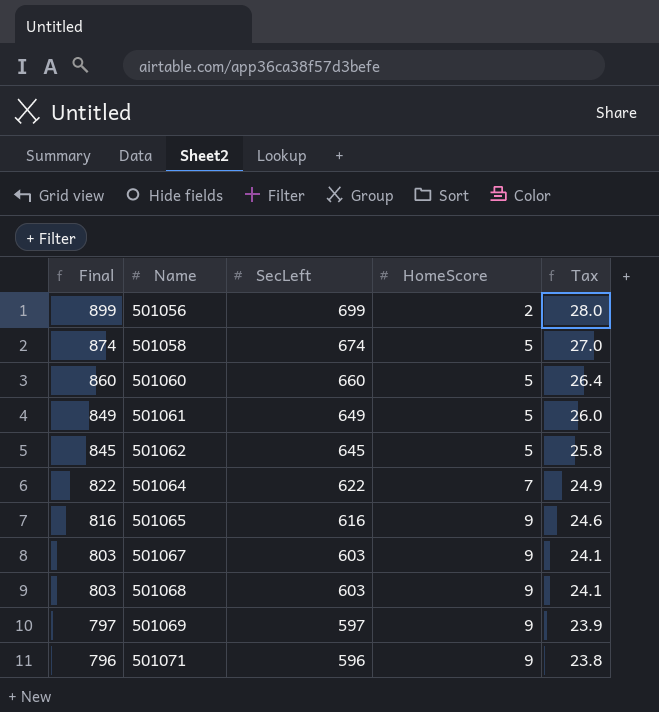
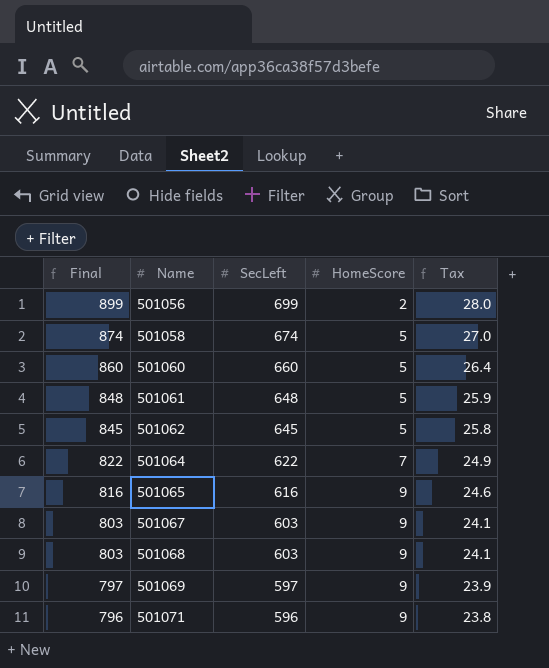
501061 | Final: 849 -> 848
501061 | SecLeft: 649 -> 648
501061 | Tax: 26.0 -> 25.9

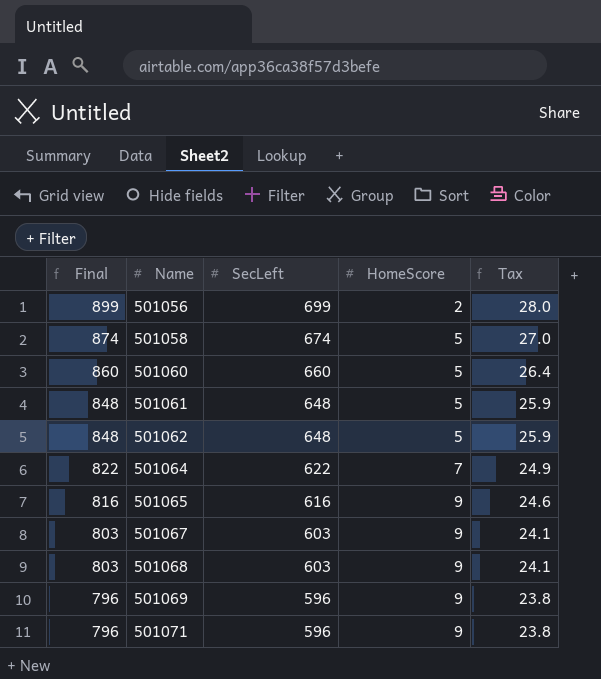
501062 | Final: 845 -> 848
501062 | SecLeft: 645 -> 648
501062 | Tax: 25.8 -> 25.9
501069 | Final: 797 -> 796
501069 | SecLeft: 597 -> 596
501069 | Tax: 23.9 -> 23.8

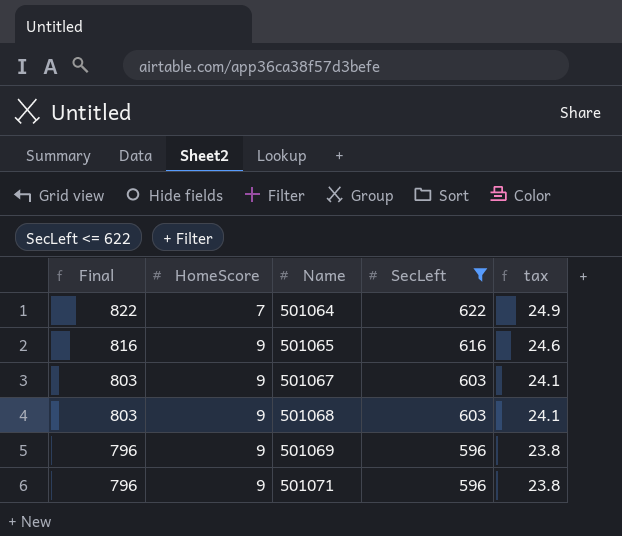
filter: none -> SecLeft <= 622
column HomeScore | position: 4 -> 2
column name: Tax -> tax

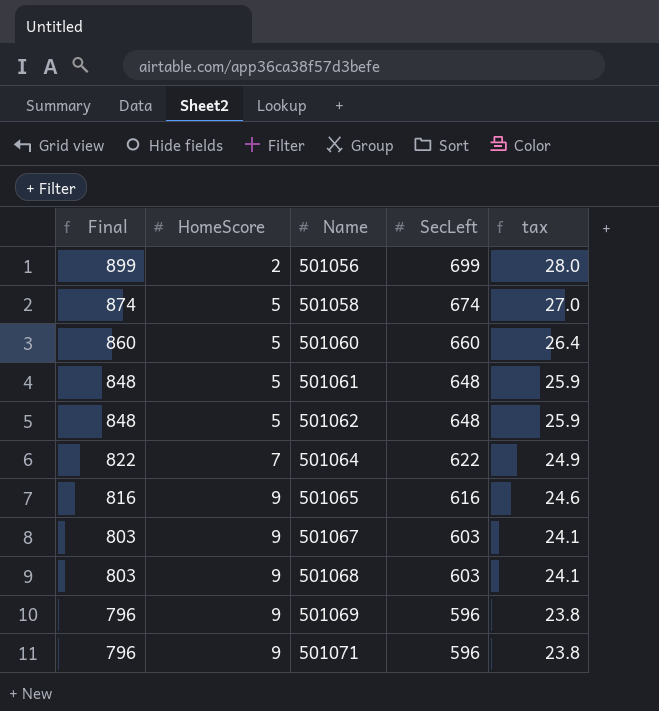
filter: SecLeft <= 622 -> none

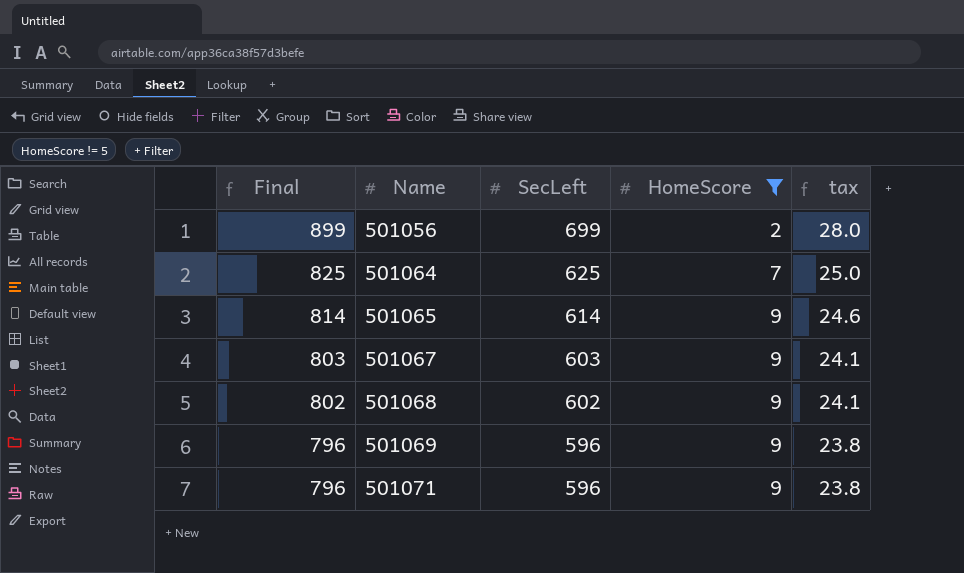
filter: none -> HomeScore != 5
column HomeScore | position: 2 -> 4
501064 | Final: 822 -> 825
501064 | SecLeft: 622 -> 625
501064 | tax: 24.9 -> 25.0
501065 | Final: 816 -> 814
501065 | SecLeft: 616 -> 614
501068 | Final: 803 -> 802
501068 | SecLeft: 603 -> 602

